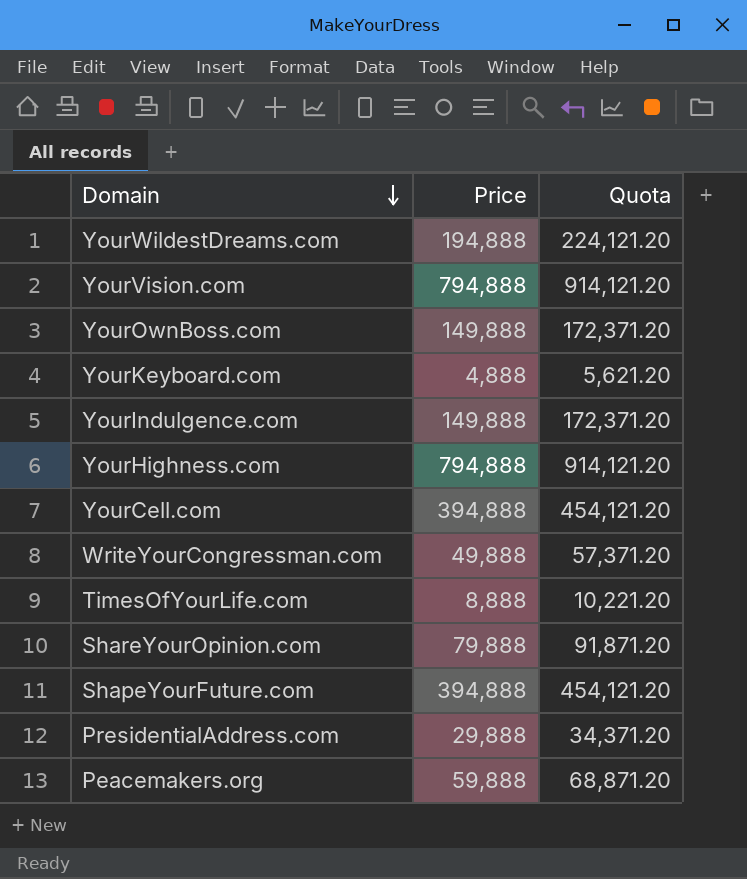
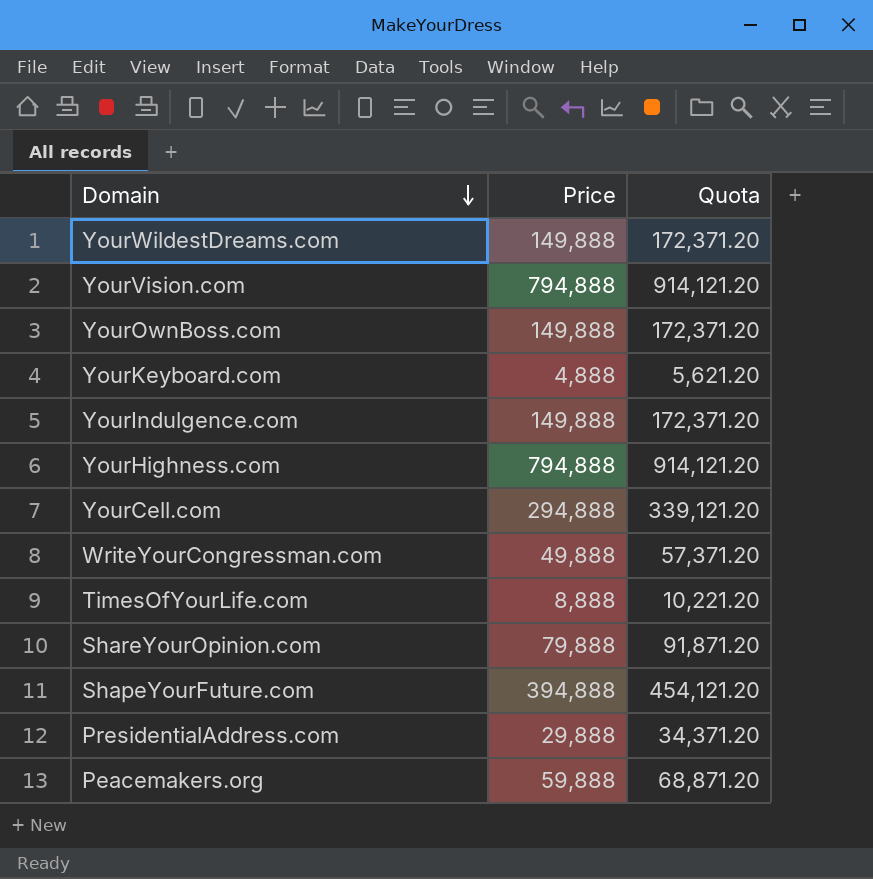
YourWildestDreams.com | Price: 194,888 -> 149,888
YourWildestDreams.com | Quota: 224,121.20 -> 172,371.20
YourCell.com | Price: 394,888 -> 294,888
YourCell.com | Quota: 454,121.20 -> 339,121.20

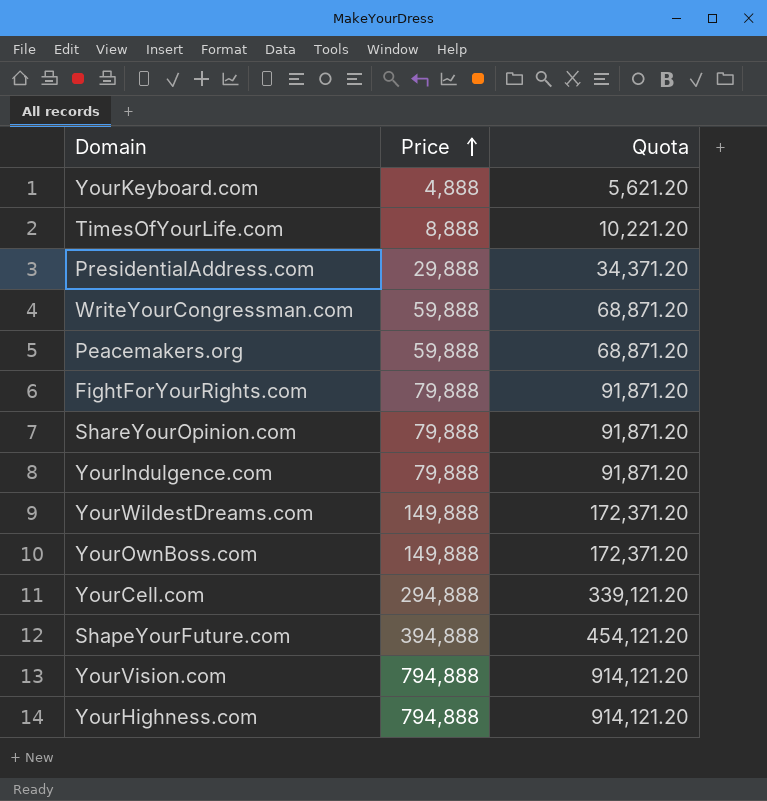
row order: Domain descending -> Price ascending
WriteYourCongressman.com | Price: 49,888 -> 59,888
WriteYourCongressman.com | Quota: 57,371.20 -> 68,871.20
row FightForYourRights.com: none -> 79,888 | 91,871.20
YourIndulgence.com | Price: 149,888 -> 79,888
YourIndulgence.com | Quota: 172,371.20 -> 91,871.20

